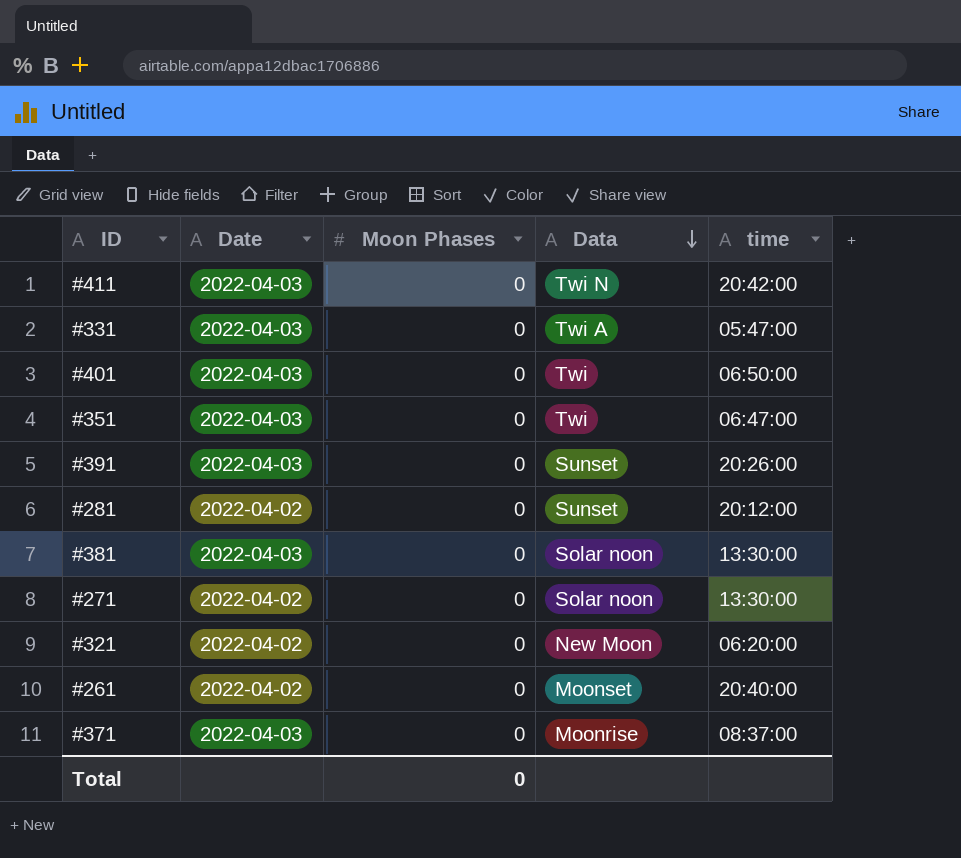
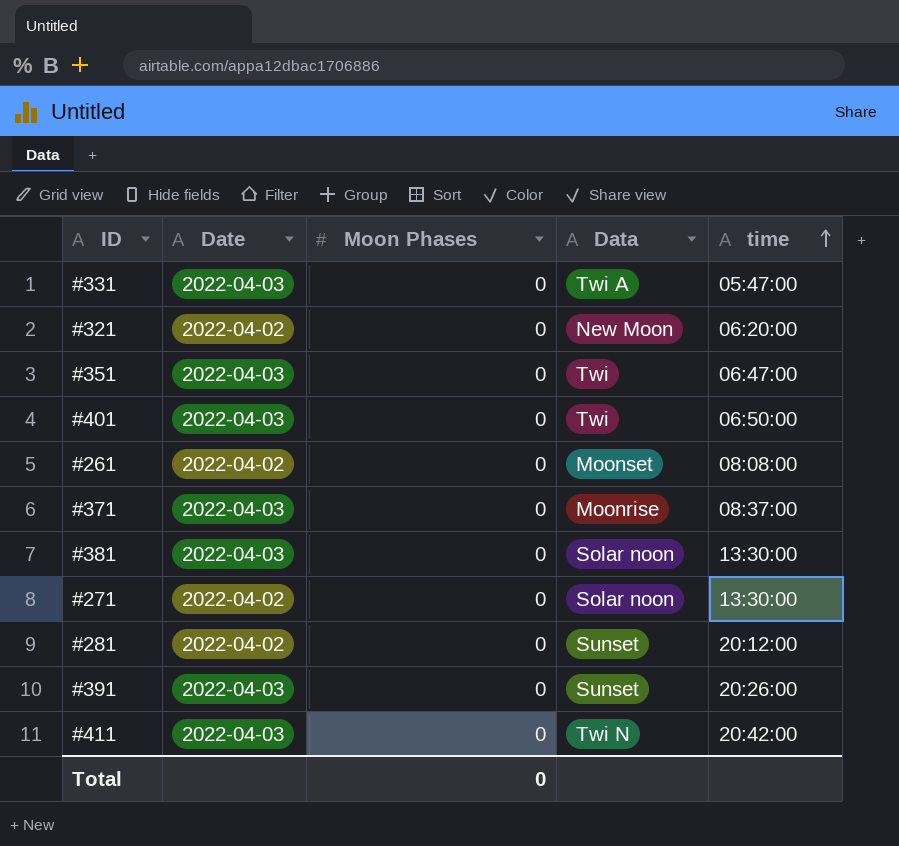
row order: Data descending -> time ascending
#261 | time: 20:40:00 -> 08:08:00

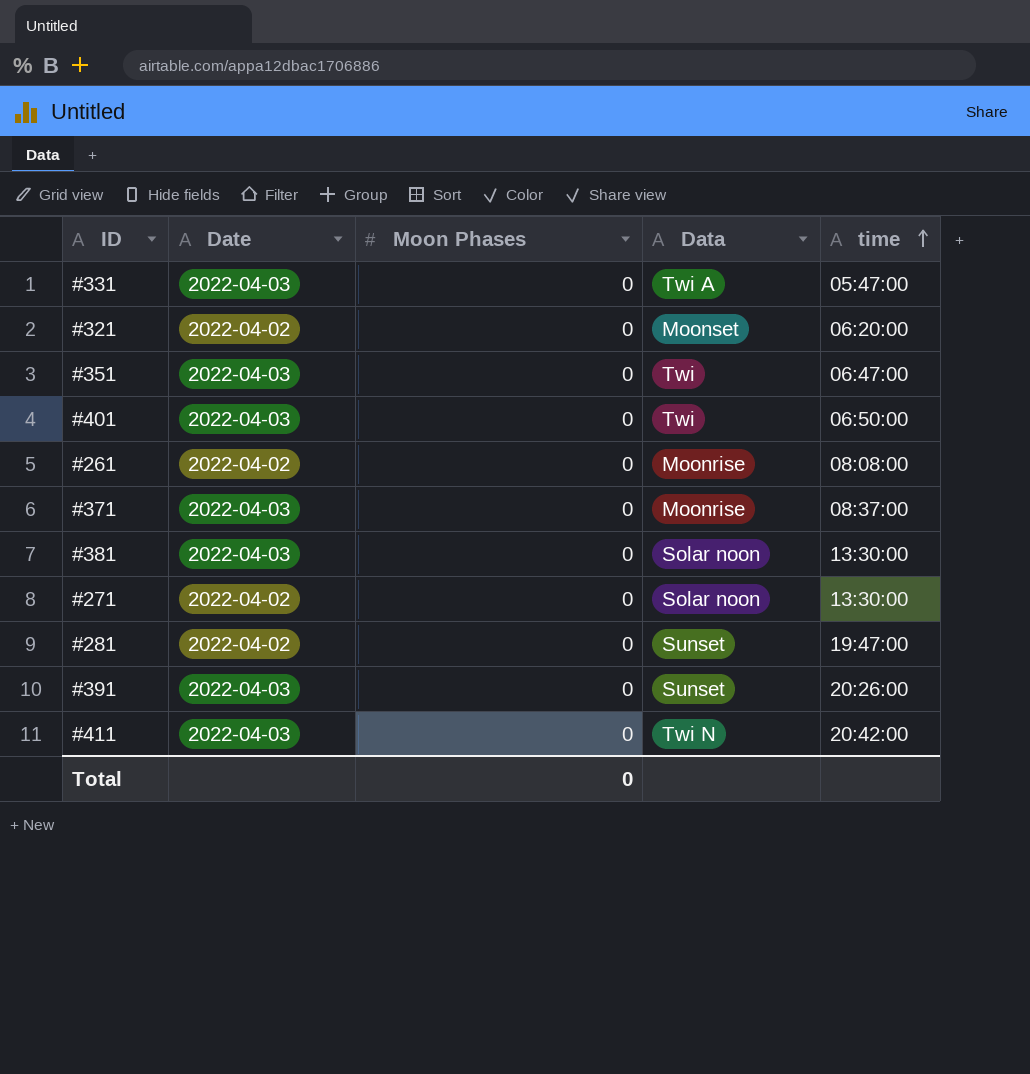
#321 | Data: New Moon -> Moonset
#261 | Data: Moonset -> Moonrise
#281 | time: 20:12:00 -> 19:47:00

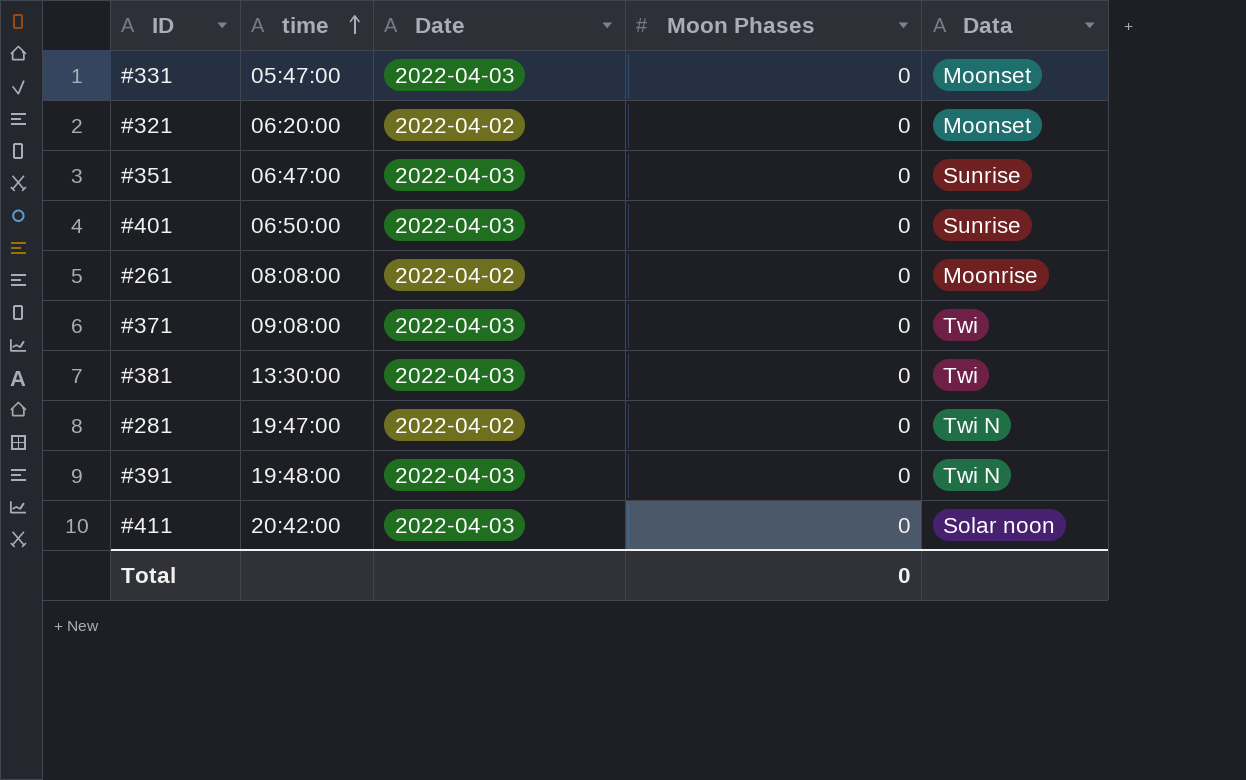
column time | position: 5 -> 2
row #271: 2022-04-02 | 0 | Solar noon | 13:30:00 -> none
#331 | Data: Twi A -> Moonset
#351 | Data: Twi -> Sunrise
#401 | Data: Twi -> Sunrise
#371 | time: 08:37:00 -> 09:08:00
#371 | Data: Moonrise -> Twi
#381 | Data: Solar noon -> Twi
#281 | Data: Sunset -> Twi N
#391 | time: 20:26:00 -> 19:48:00
#391 | Data: Sunset -> Twi N
#411 | Data: Twi N -> Solar noon

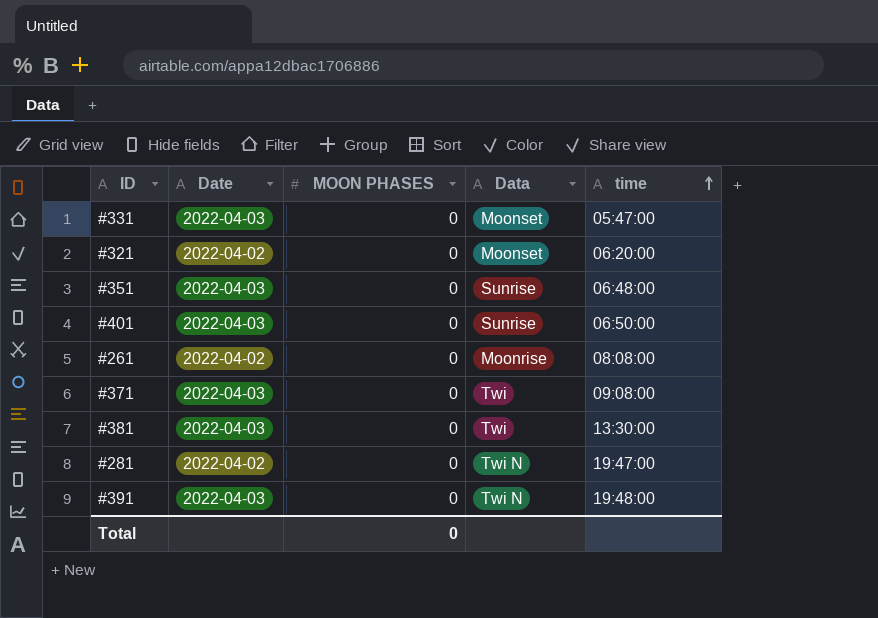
column name: Moon Phases -> MOON PHASES
column time | position: 2 -> 5
row #411: 20:42:00 | 2022-04-03 | 0 | Solar noon -> none
#351 | time: 06:47:00 -> 06:48:00

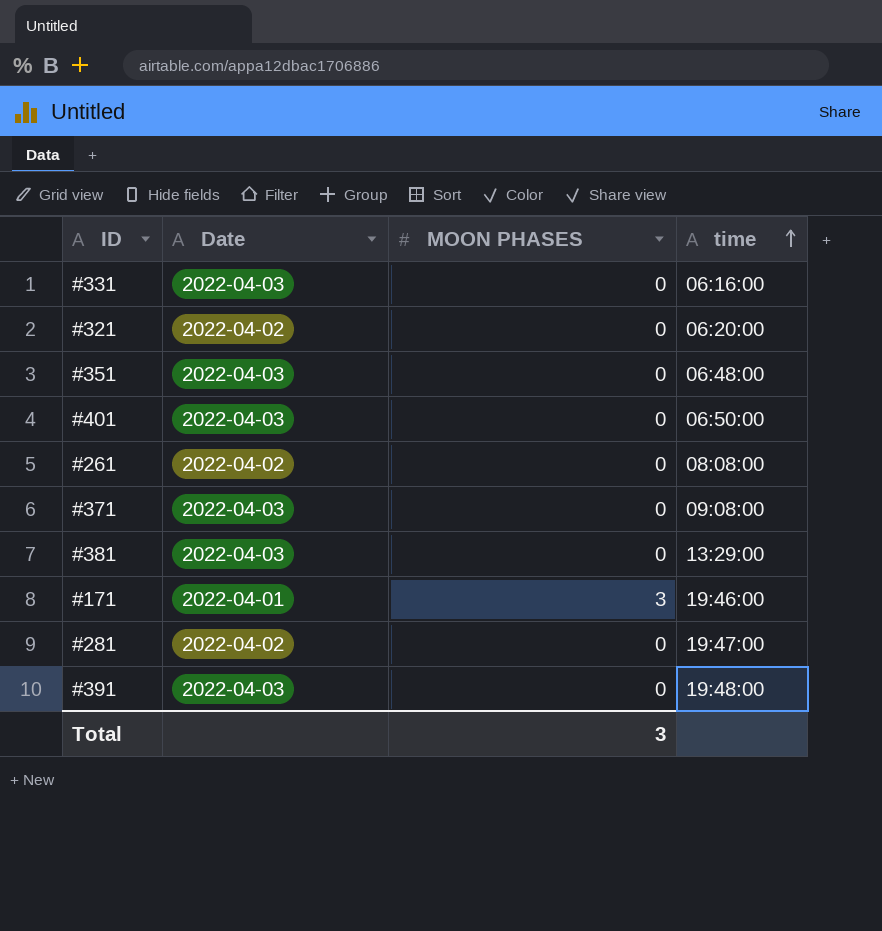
column Data | position: 4 -> none
#331 | time: 05:47:00 -> 06:16:00
#381 | time: 13:30:00 -> 13:29:00
row #171: none -> 2022-04-01 | 3 | 19:46:00
Total | MOON PHASES: 0 -> 3

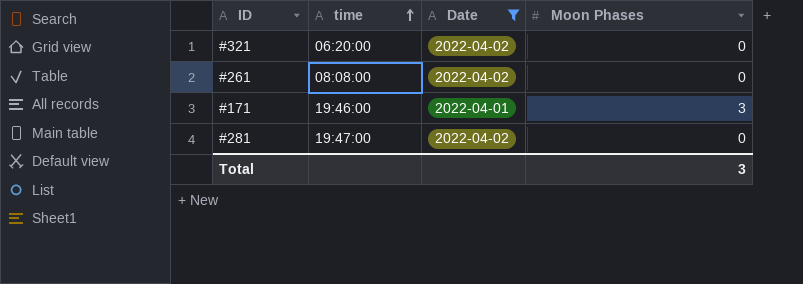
filter: none -> Date != 2022-04-03
column time | position: 4 -> 2
column name: MOON PHASES -> Moon Phases

